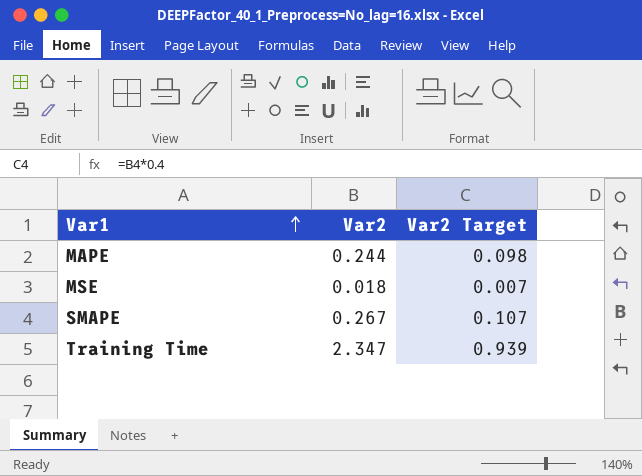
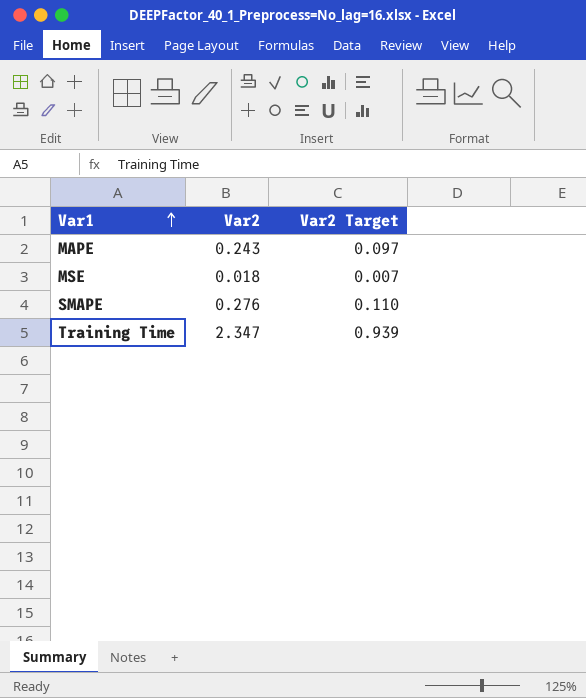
MAPE | Var2: 0.244 -> 0.243
MAPE | Var2 Target: 0.098 -> 0.097
SMAPE | Var2: 0.267 -> 0.276
SMAPE | Var2 Target: 0.107 -> 0.110

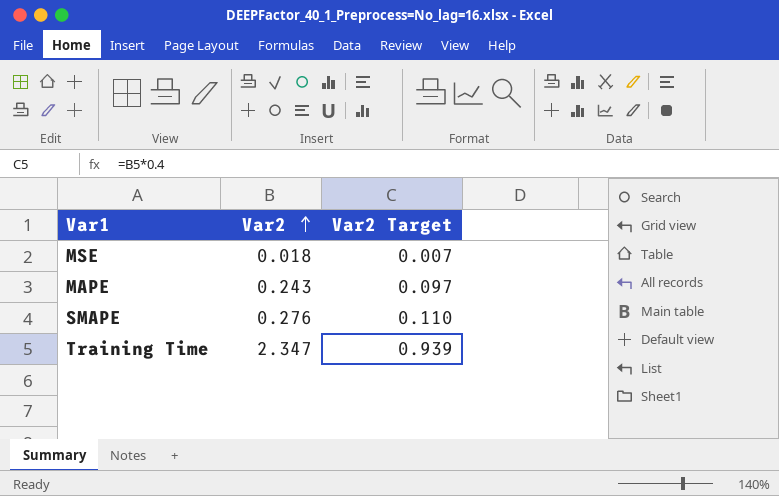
row order: Var1 ascending -> Var2 ascending

